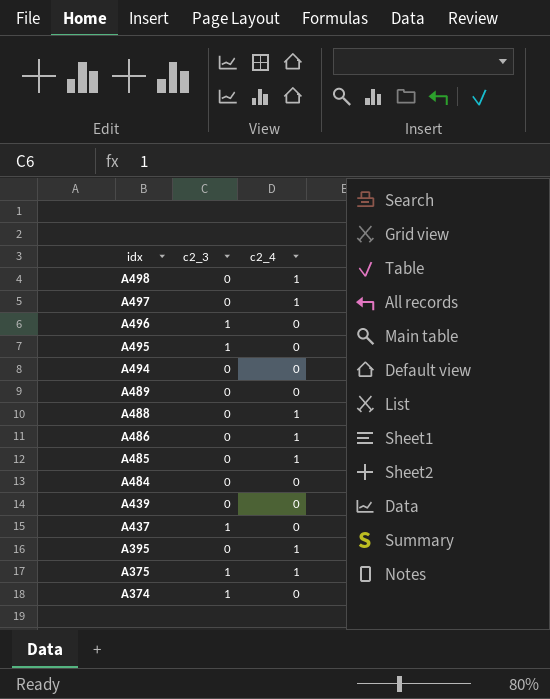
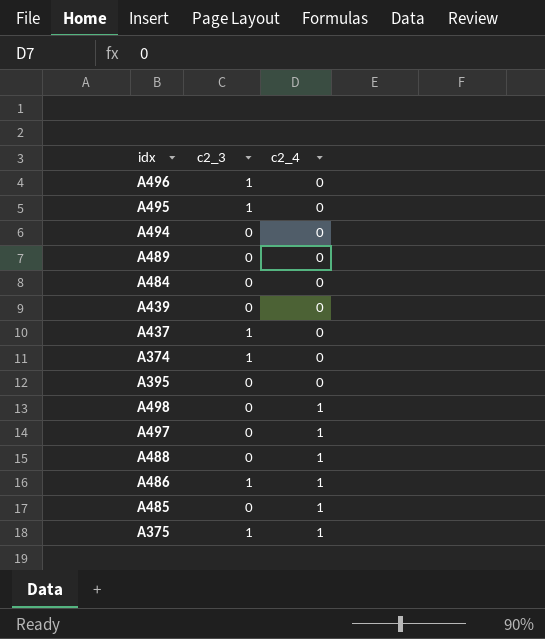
row order: idx descending -> c2_4 ascending
A395 | c2_4: 1 -> 0
A486 | c2_3: 0 -> 1

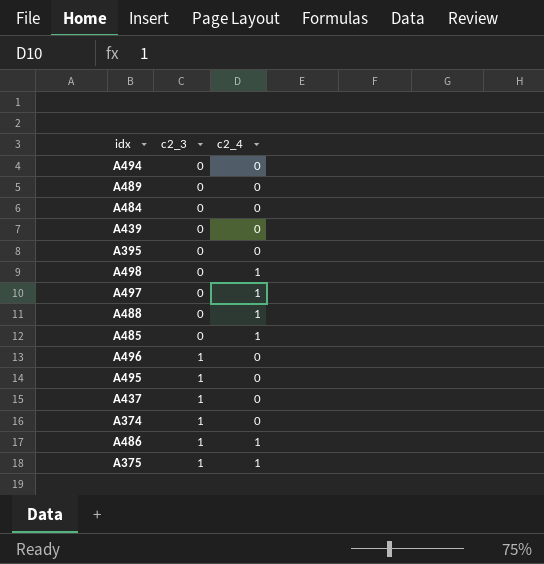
row order: c2_4 ascending -> c2_3 ascending

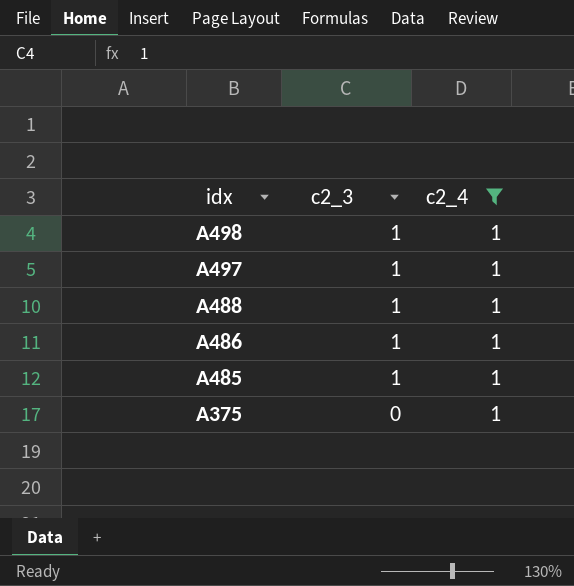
filter: none -> c2_4 = 1
row order: c2_3 ascending -> idx descending
A498 | c2_3: 0 -> 1
A497 | c2_3: 0 -> 1
A488 | c2_3: 0 -> 1
A485 | c2_3: 0 -> 1
A375 | c2_3: 1 -> 0

